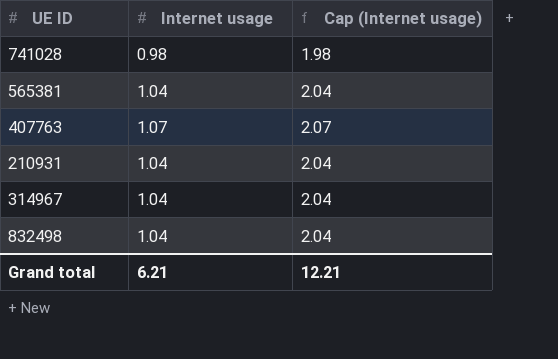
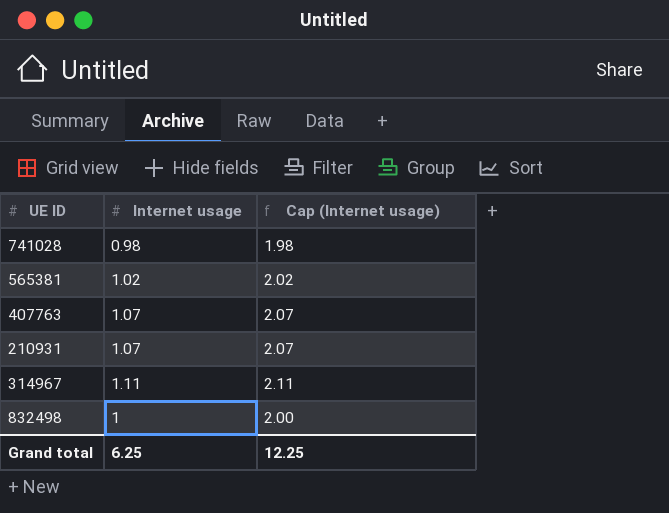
565381 | Internet usage: 1.04 -> 1.02
565381 | Cap (Internet usage): 2.04 -> 2.02
210931 | Internet usage: 1.04 -> 1.07
210931 | Cap (Internet usage): 2.04 -> 2.07
314967 | Internet usage: 1.04 -> 1.11
314967 | Cap (Internet usage): 2.04 -> 2.11
832498 | Internet usage: 1.04 -> 1
832498 | Cap (Internet usage): 2.04 -> 2.00
Grand total | Internet usage: 6.21 -> 6.25
Grand total | Cap (Internet usage): 12.21 -> 12.25

